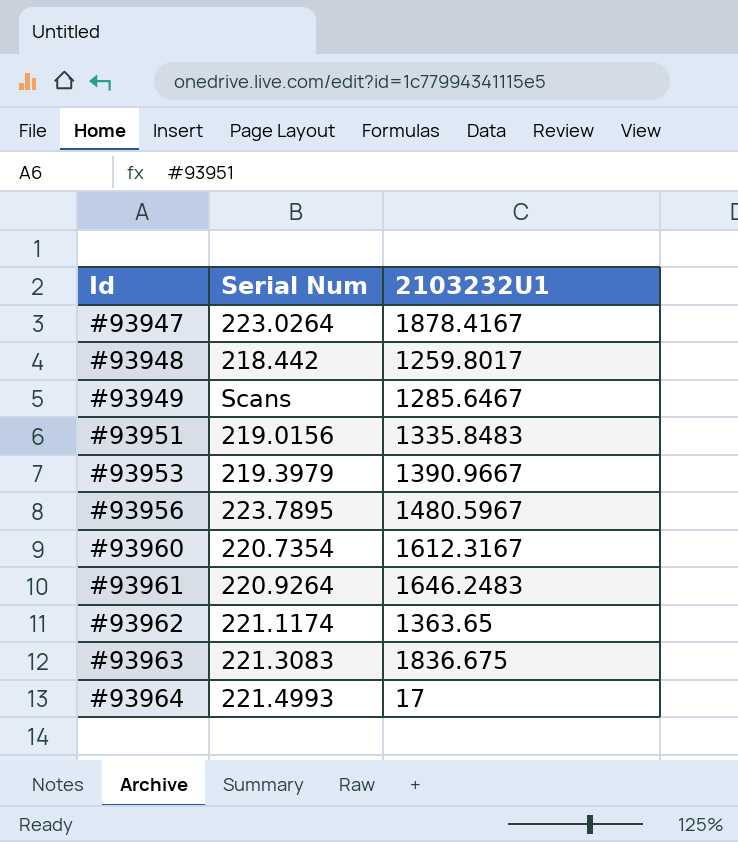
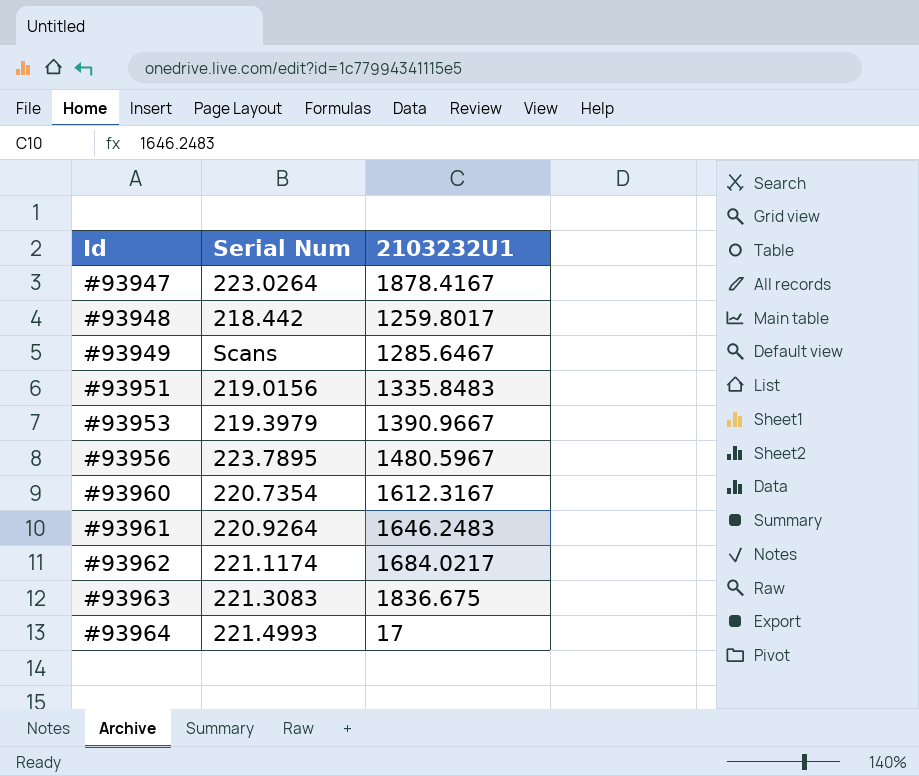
#93962 | 2103232U1: 1363.65 -> 1684.0217

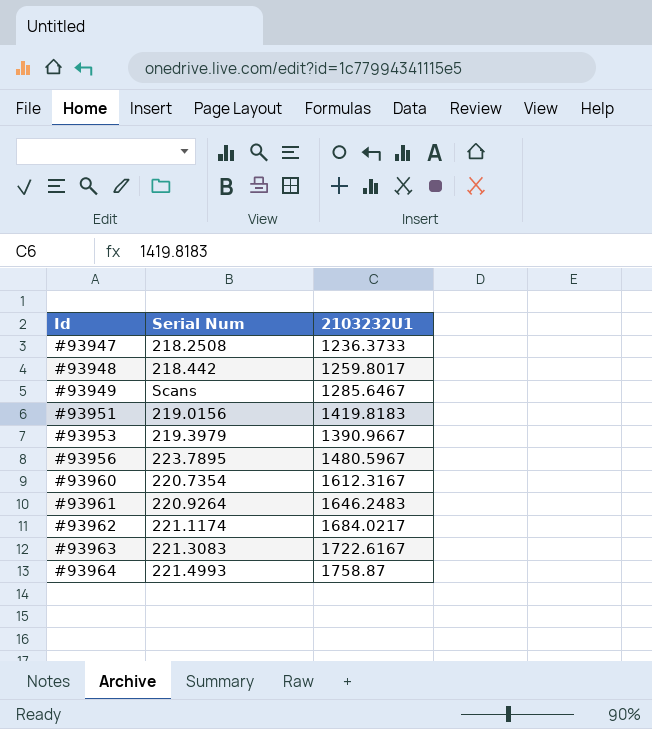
#93947 | Serial Num: 223.0264 -> 218.2508
#93947 | 2103232U1: 1878.4167 -> 1236.3733
#93951 | 2103232U1: 1335.8483 -> 1419.8183
#93963 | 2103232U1: 1836.675 -> 1722.6167
#93964 | 2103232U1: 17 -> 1758.87

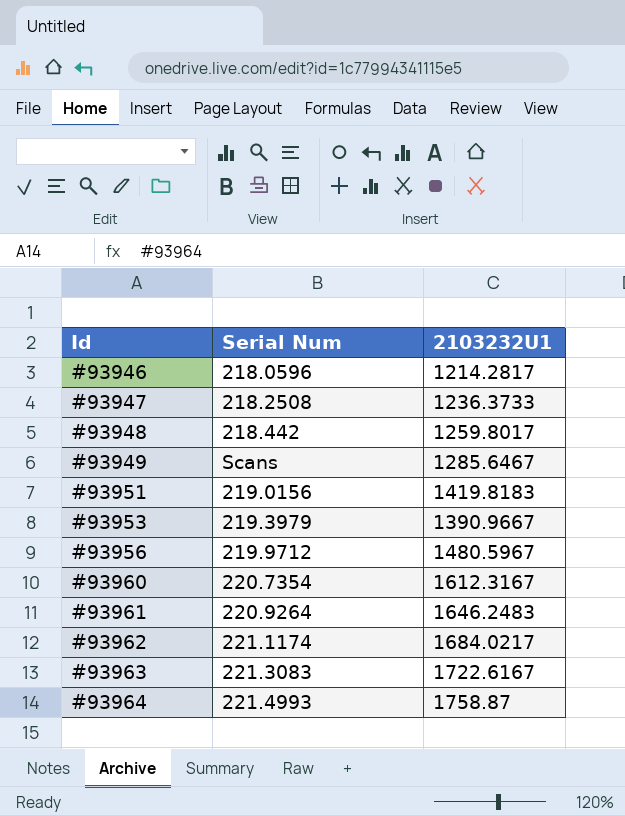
row #93946: none -> 218.0596 | 1214.2817
#93956 | Serial Num: 223.7895 -> 219.9712

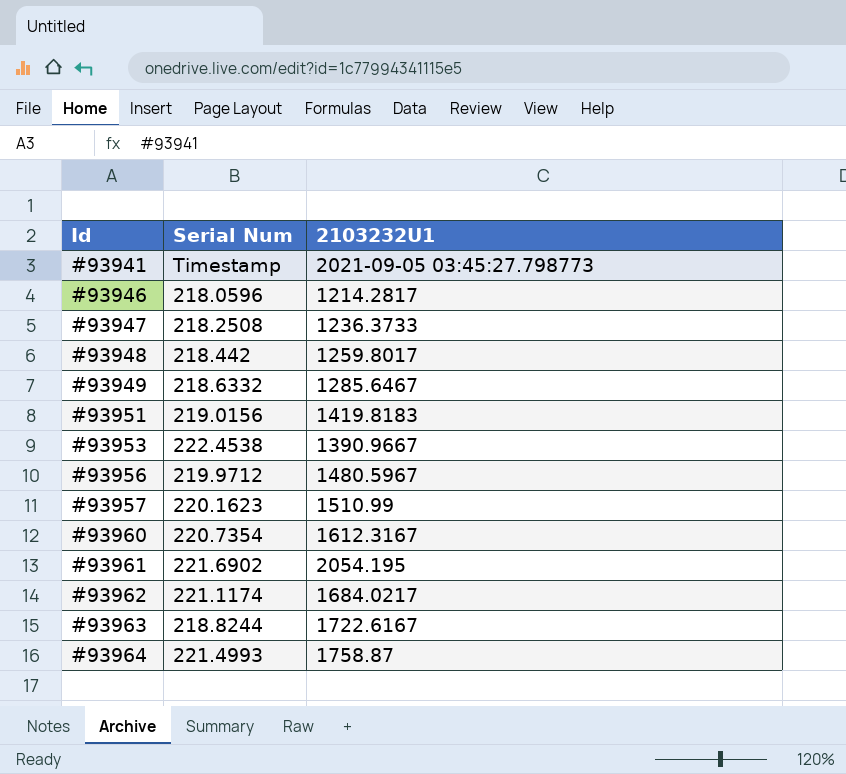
row #93941: none -> Timestamp | 2021-09-05 03:45:27.798773
#93949 | Serial Num: Scans -> 218.6332
#93953 | Serial Num: 219.3979 -> 222.4538
row #93957: none -> 220.1623 | 1510.99
#93961 | Serial Num: 220.9264 -> 221.6902
#93961 | 2103232U1: 1646.2483 -> 2054.195
#93963 | Serial Num: 221.3083 -> 218.8244

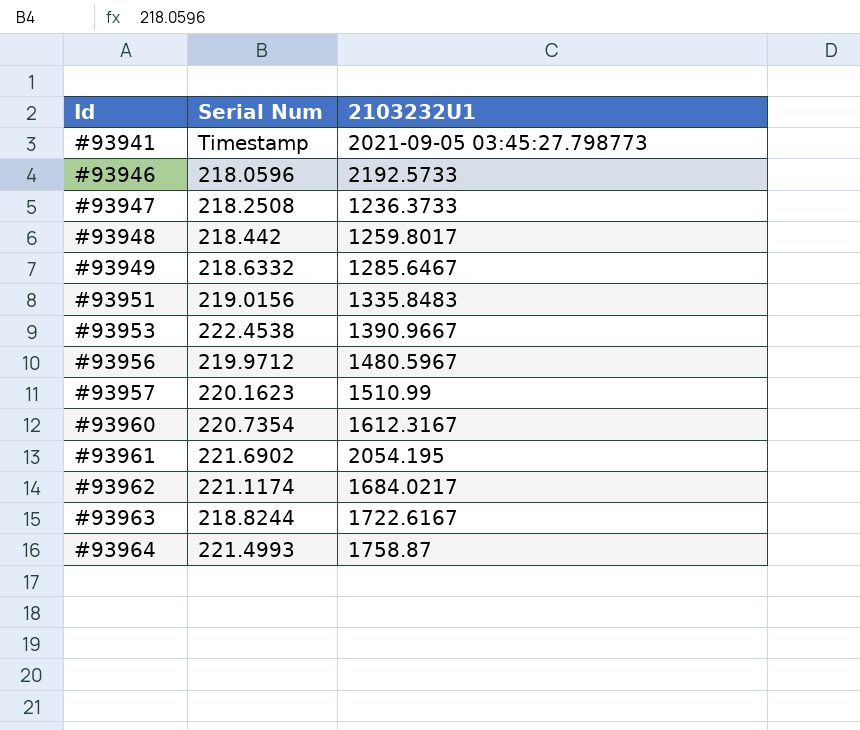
#93946 | 2103232U1: 1214.2817 -> 2192.5733
#93951 | 2103232U1: 1419.8183 -> 1335.8483

